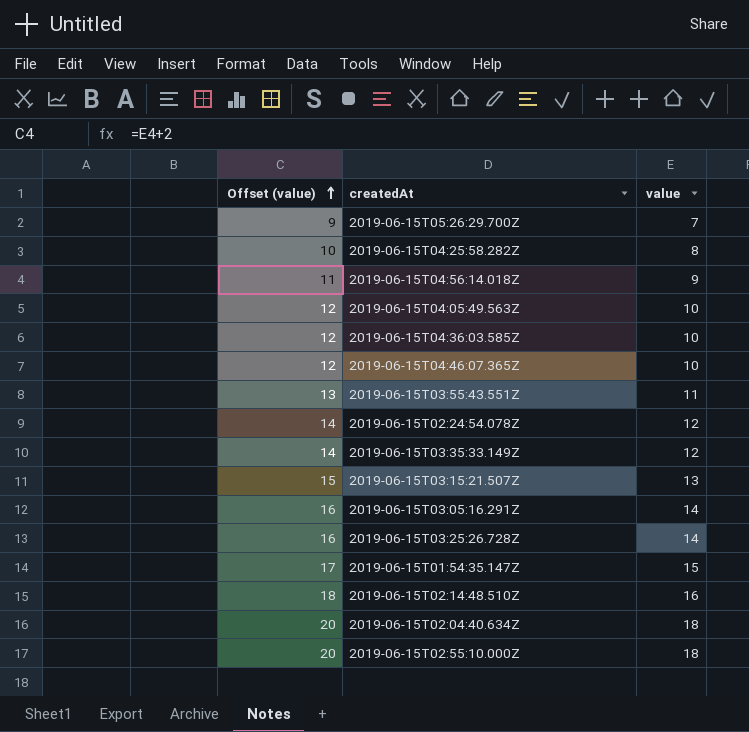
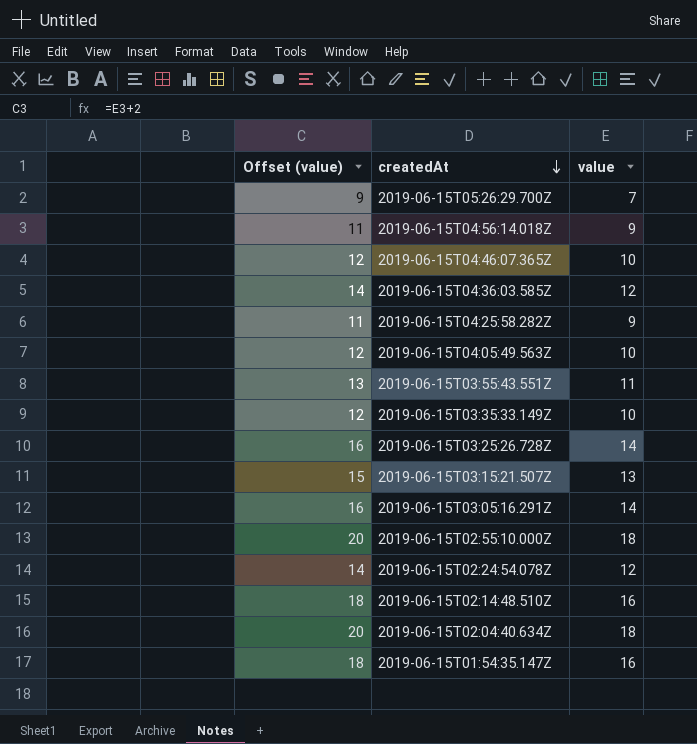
row order: Offset (value) ascending -> createdAt descending
2019-06-15T04:36:03.585Z | Offset (value): 12 -> 14
2019-06-15T04:36:03.585Z | value: 10 -> 12
2019-06-15T04:25:58.282Z | Offset (value): 10 -> 11
2019-06-15T04:25:58.282Z | value: 8 -> 9
2019-06-15T03:35:33.149Z | Offset (value): 14 -> 12
2019-06-15T03:35:33.149Z | value: 12 -> 10
2019-06-15T01:54:35.147Z | Offset (value): 17 -> 18
2019-06-15T01:54:35.147Z | value: 15 -> 16

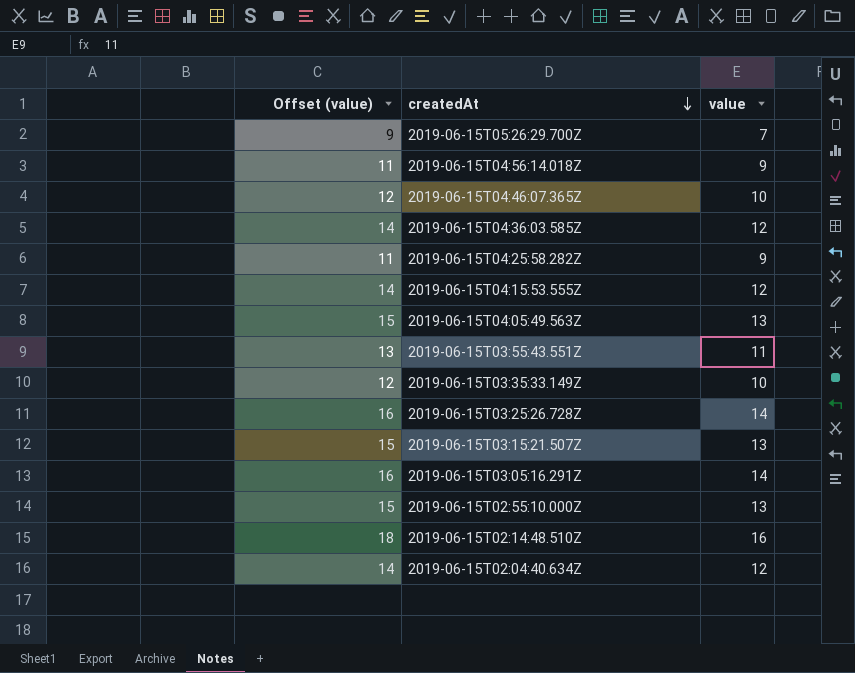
row 2019-06-15T02:24:54.078Z: 14 | 12 -> none
row 2019-06-15T01:54:35.147Z: 18 | 16 -> none
row 2019-06-15T04:15:53.555Z: none -> 14 | 12
2019-06-15T04:05:49.563Z | Offset (value): 12 -> 15
2019-06-15T04:05:49.563Z | value: 10 -> 13
2019-06-15T02:55:10.000Z | Offset (value): 20 -> 15
2019-06-15T02:55:10.000Z | value: 18 -> 13
2019-06-15T02:04:40.634Z | Offset (value): 20 -> 14
2019-06-15T02:04:40.634Z | value: 18 -> 12

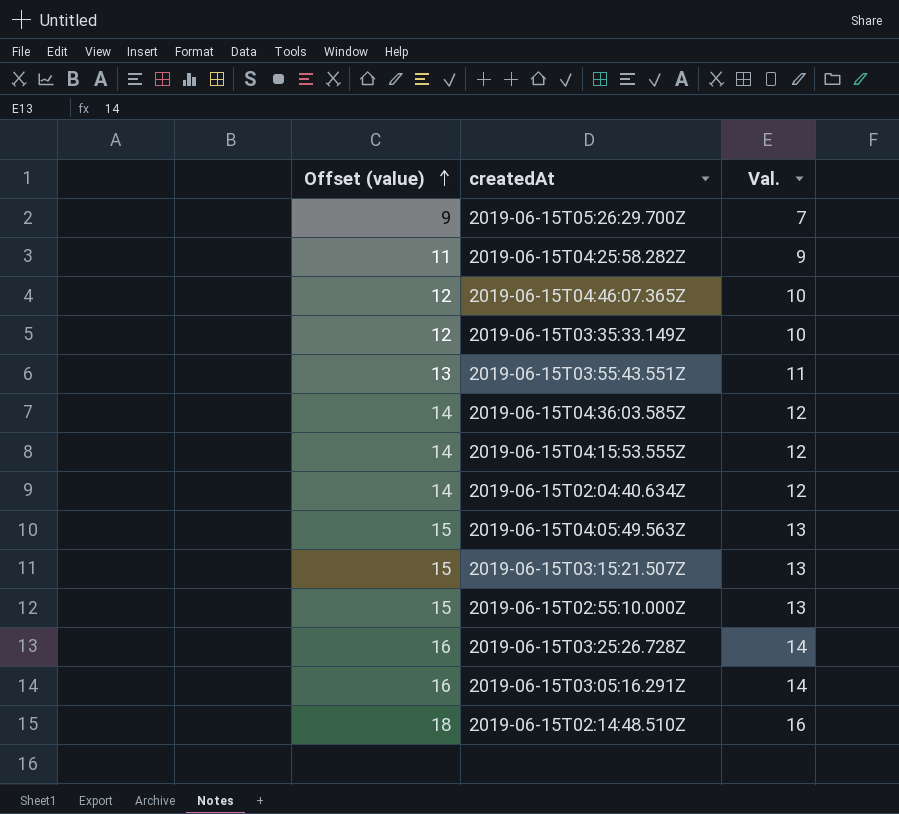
row order: createdAt descending -> Offset (value) ascending
column name: value -> Val.
row 2019-06-15T04:56:14.018Z: 11 | 9 -> none

